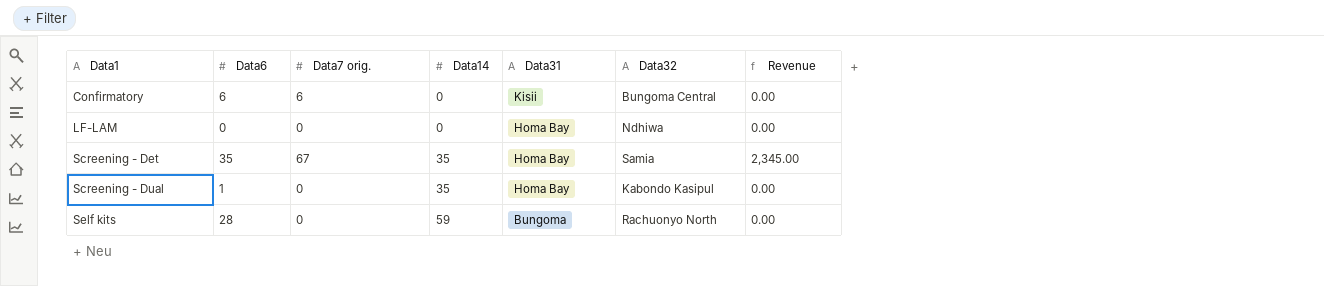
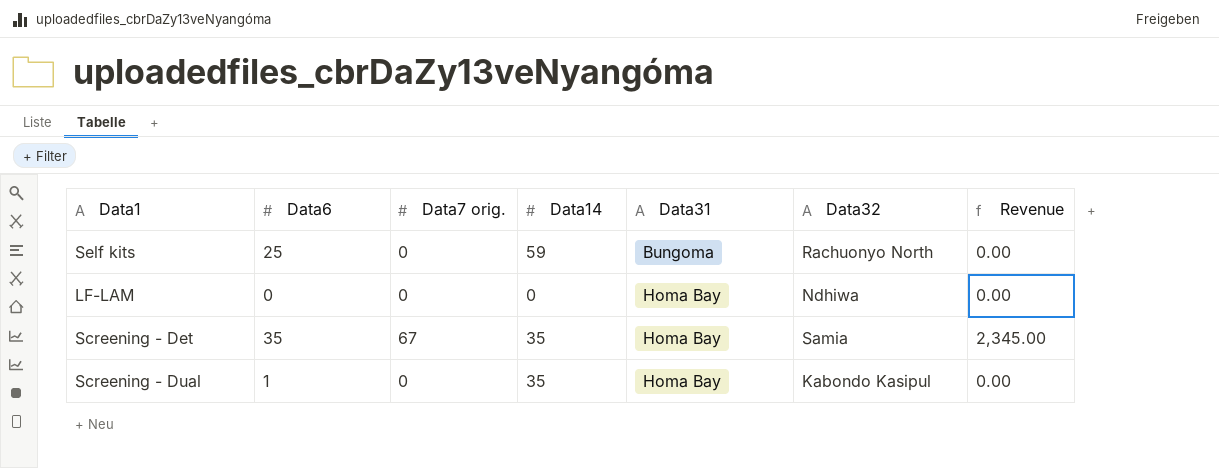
row order: Data1 ascending -> Data31 ascending
row Confirmatory: 6 | 6 | 0 | Kisii | Bungoma Central | 0.00 -> none
Self kits | Data6: 28 -> 25

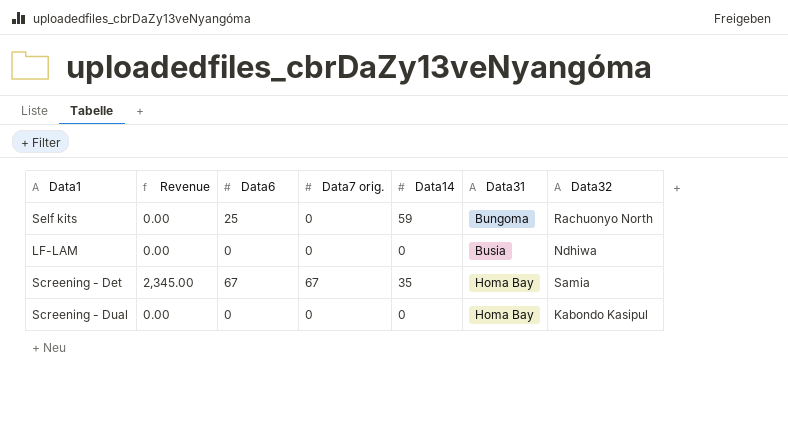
column Revenue | position: 7 -> 2
LF-LAM | Data31: Homa Bay -> Busia
Screening - Det | Data6: 35 -> 67
Screening - Dual | Data6: 1 -> 0
Screening - Dual | Data14: 35 -> 0

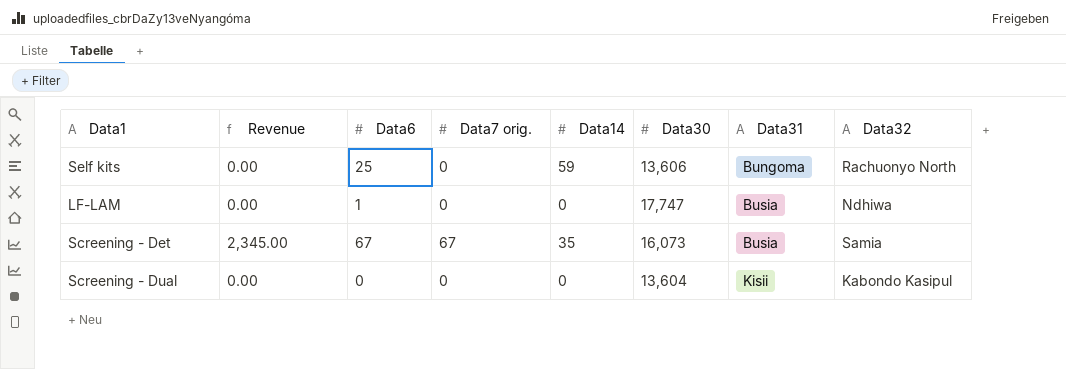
column Data30 | position: none -> 6
LF-LAM | Data6: 0 -> 1
Screening - Det | Data31: Homa Bay -> Busia
Screening - Dual | Data31: Homa Bay -> Kisii

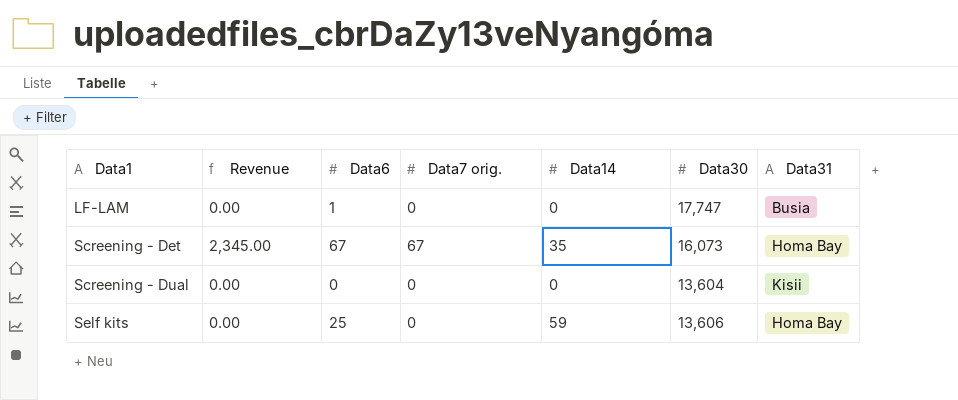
row order: Data31 ascending -> Data1 ascending
column Data32 | position: 8 -> none
Screening - Det | Data31: Busia -> Homa Bay
Self kits | Data31: Bungoma -> Homa Bay

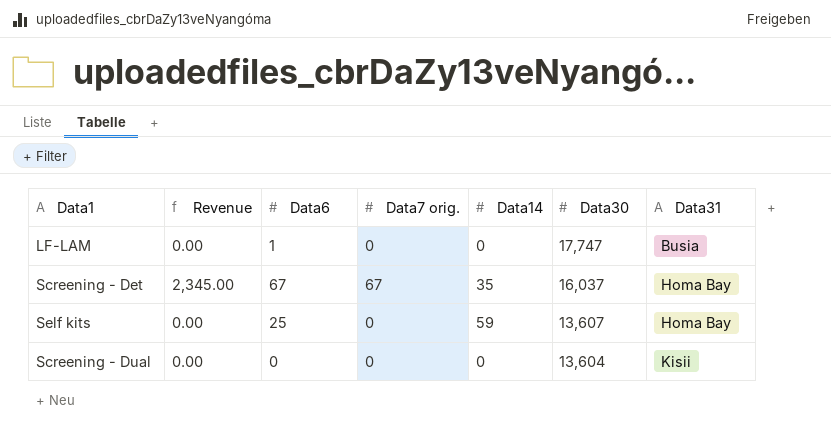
row order: Data1 ascending -> Data30 descending
Screening - Det | Data30: 16,073 -> 16,037
Self kits | Data30: 13,606 -> 13,607

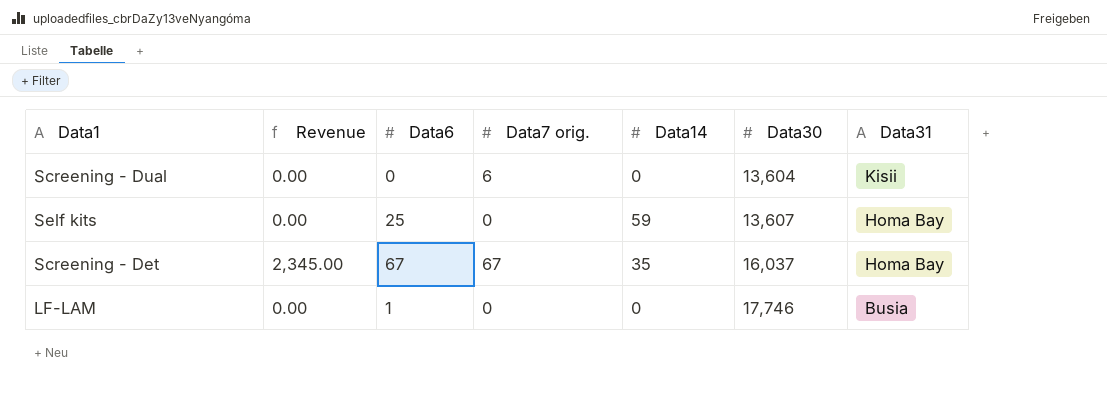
row order: Data30 descending -> Data30 ascending
Screening - Dual | Data7 orig.: 0 -> 6
LF-LAM | Data30: 17,747 -> 17,746

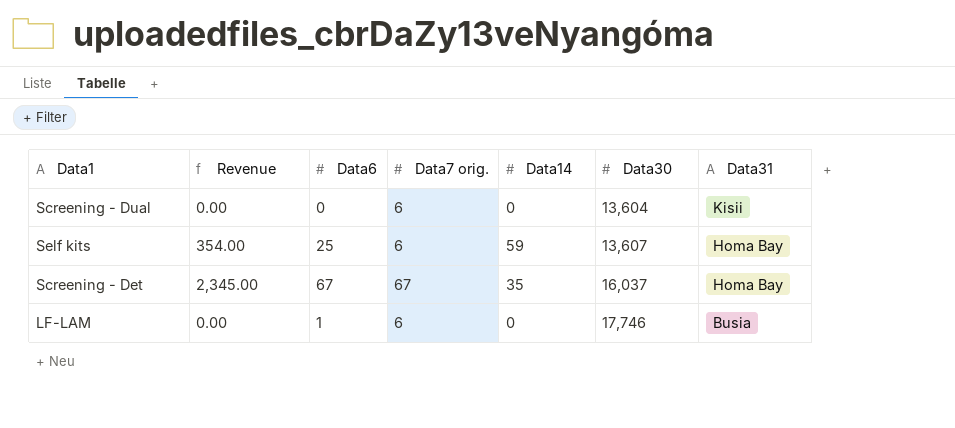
Self kits | Revenue: 0.00 -> 354.00
Self kits | Data7 orig.: 0 -> 6
LF-LAM | Data7 orig.: 0 -> 6

